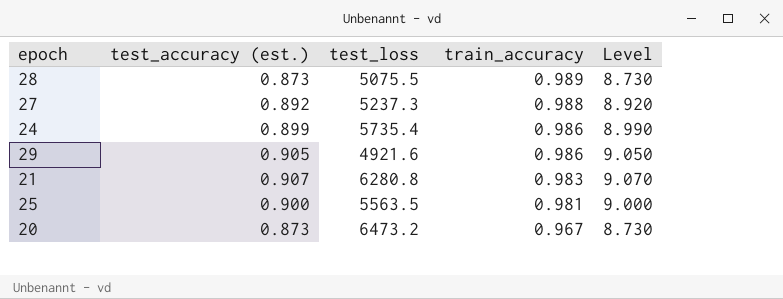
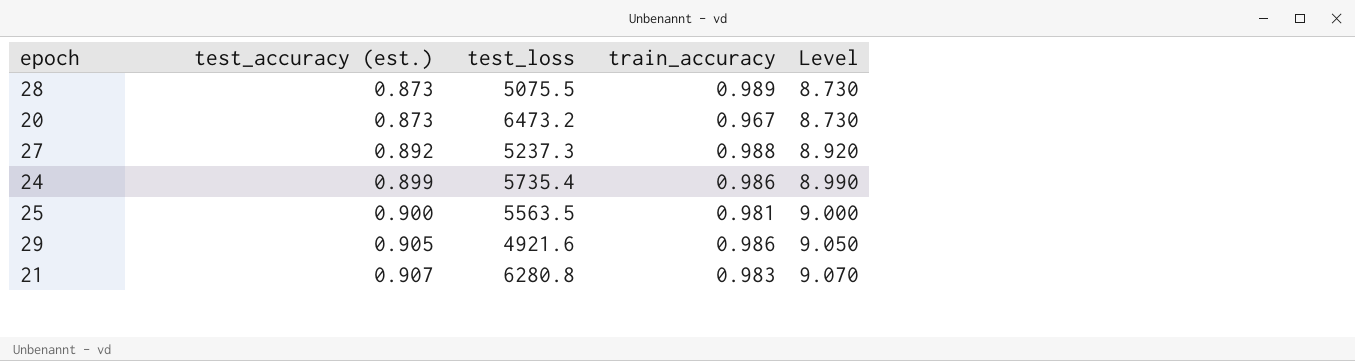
row order: train_accuracy descending -> test_accuracy (est.) ascending

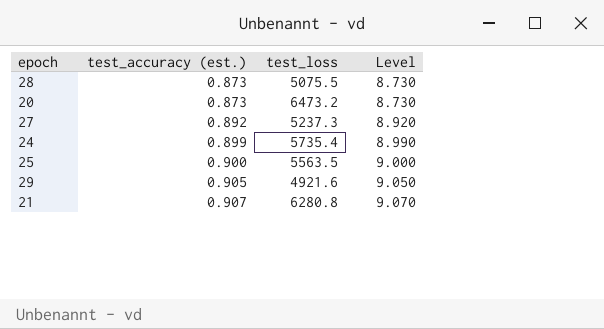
column train_accuracy | position: 4 -> none

